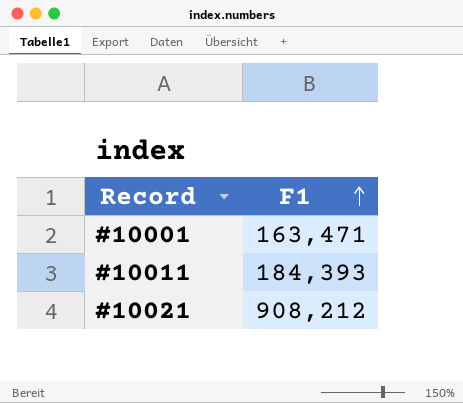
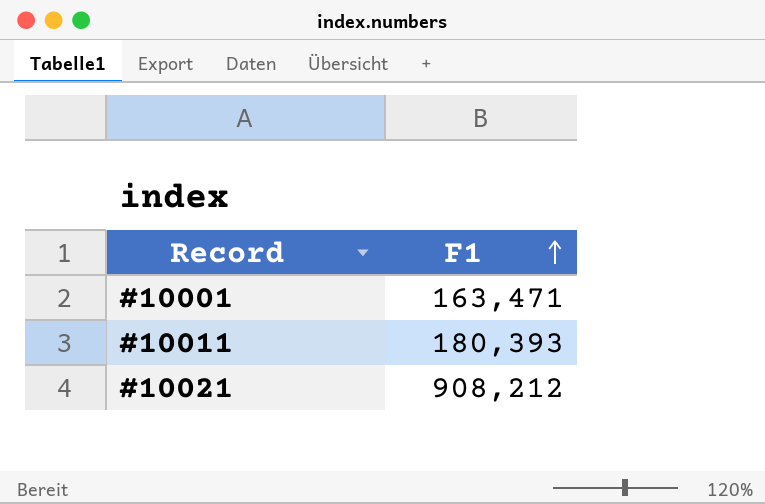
#10011 | F1: 184,393 -> 180,393

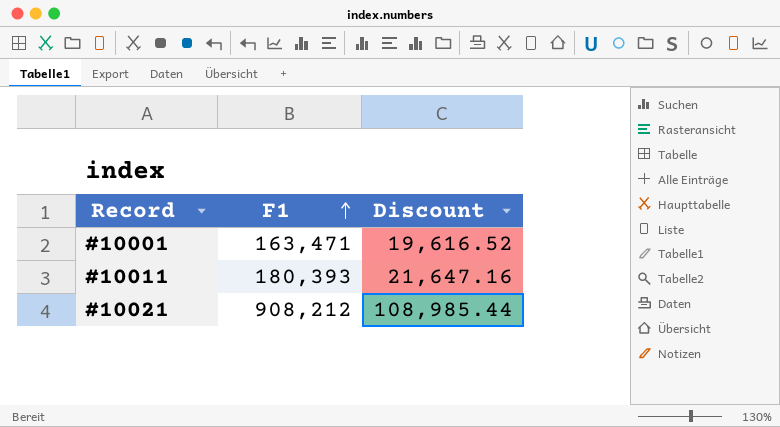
column Discount | formula: none -> [F1] * 0.12

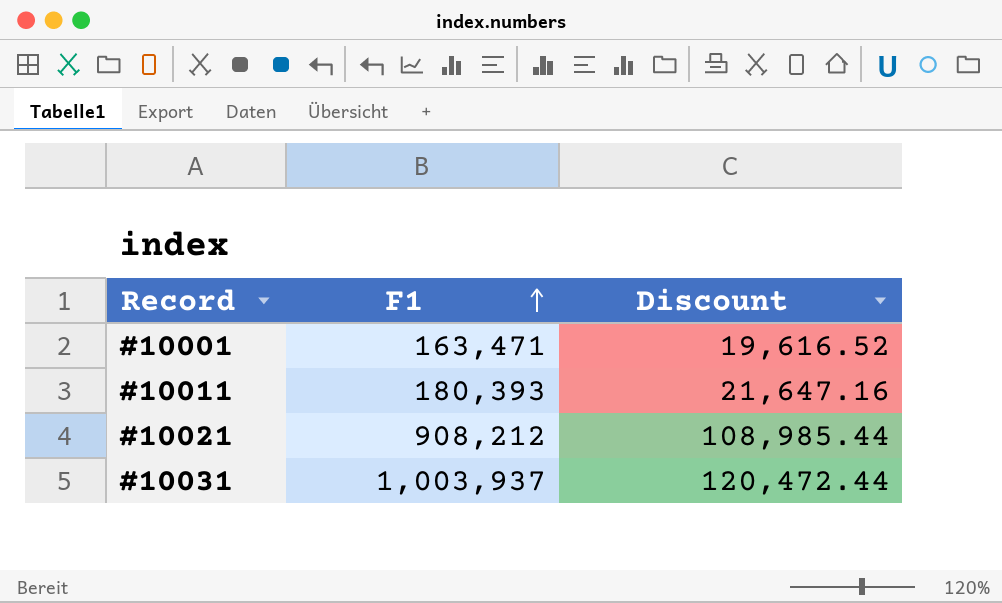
row #10031: none -> 1,003,937 | 120,472.44

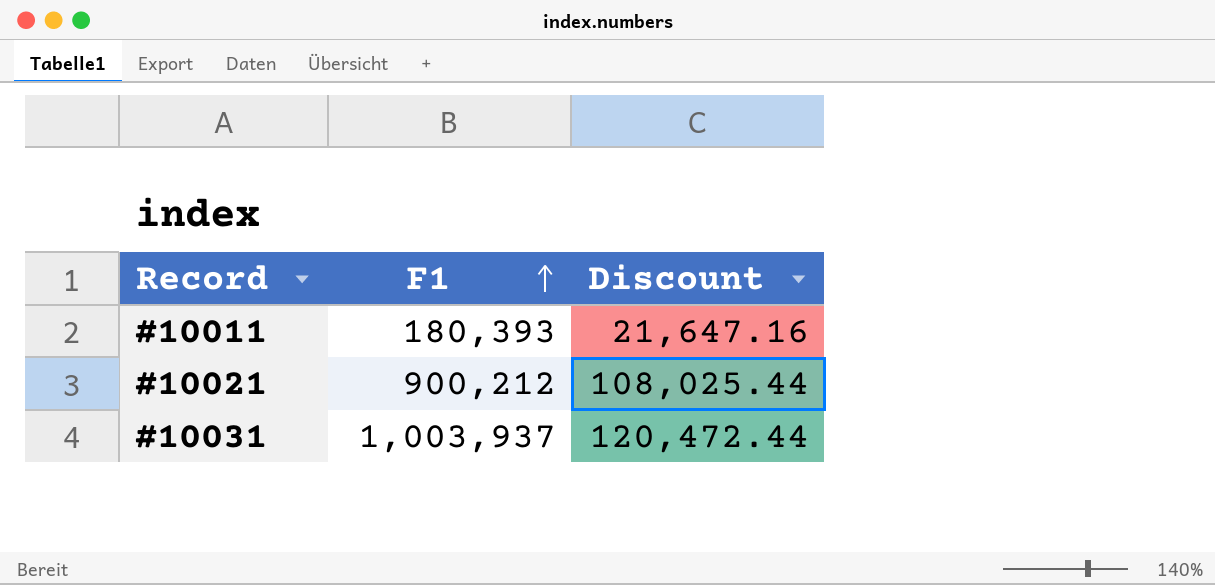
row #10001: 163,471 | 19,616.52 -> none
#10021 | F1: 908,212 -> 900,212
#10021 | Discount: 108,985.44 -> 108,025.44

